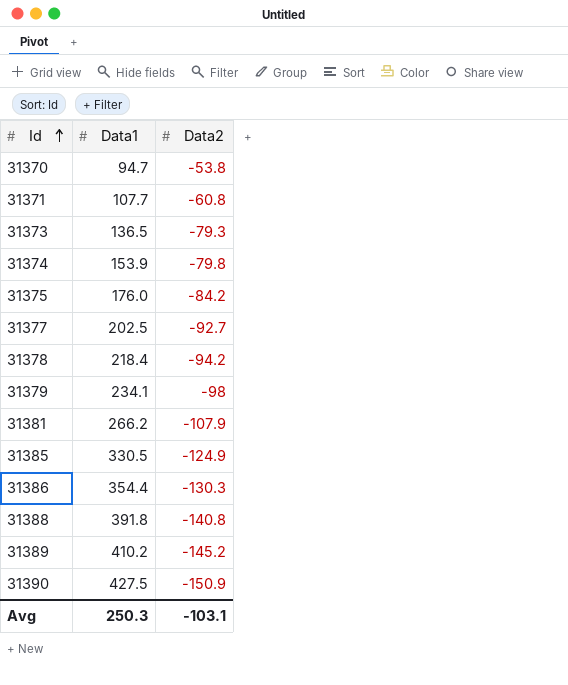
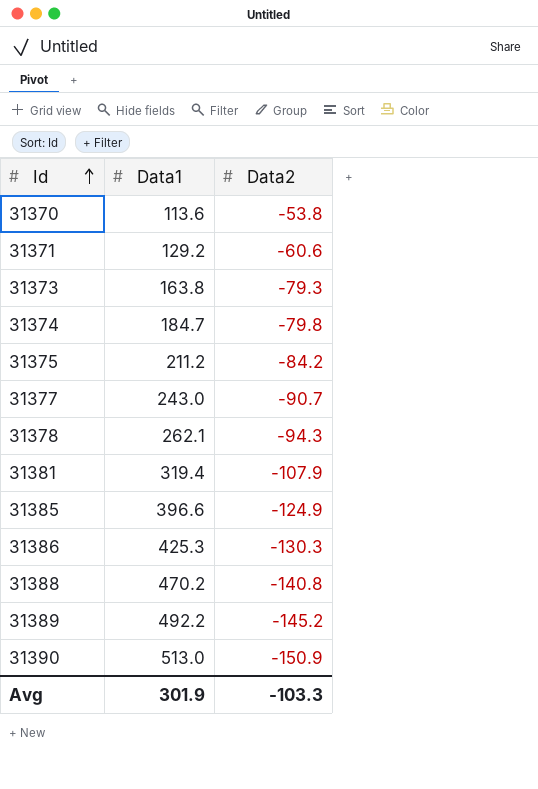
row 31379: 234.1 | -98 -> none
31370 | Data1: 94.7 -> 113.6
31371 | Data1: 107.7 -> 129.2
31371 | Data2: -60.8 -> -60.6
31373 | Data1: 136.5 -> 163.8
31374 | Data1: 153.9 -> 184.7
31375 | Data1: 176.0 -> 211.2
31377 | Data1: 202.5 -> 243.0
31377 | Data2: -92.7 -> -90.7
31378 | Data1: 218.4 -> 262.1
31378 | Data2: -94.2 -> -94.3
31381 | Data1: 266.2 -> 319.4
31385 | Data1: 330.5 -> 396.6
31386 | Data1: 354.4 -> 425.3
31388 | Data1: 391.8 -> 470.2
31389 | Data1: 410.2 -> 492.2
31390 | Data1: 427.5 -> 513.0
Avg | Data1: 250.3 -> 301.9
Avg | Data2: -103.1 -> -103.3

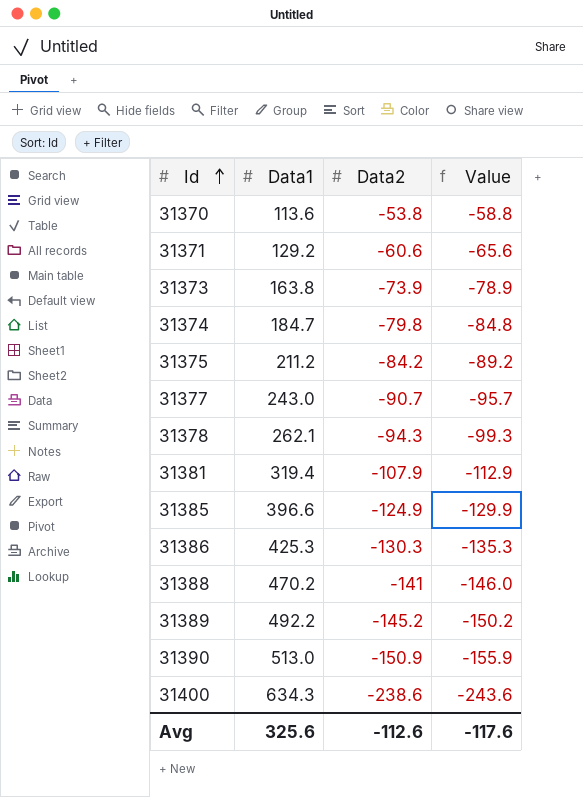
column Value | formula: none -> [Data2] - 5
31373 | Data2: -79.3 -> -73.9
31388 | Data2: -140.8 -> -141
row 31400: none -> 634.3 | -238.6 | -243.6
Avg | Data1: 301.9 -> 325.6
Avg | Data2: -103.3 -> -112.6

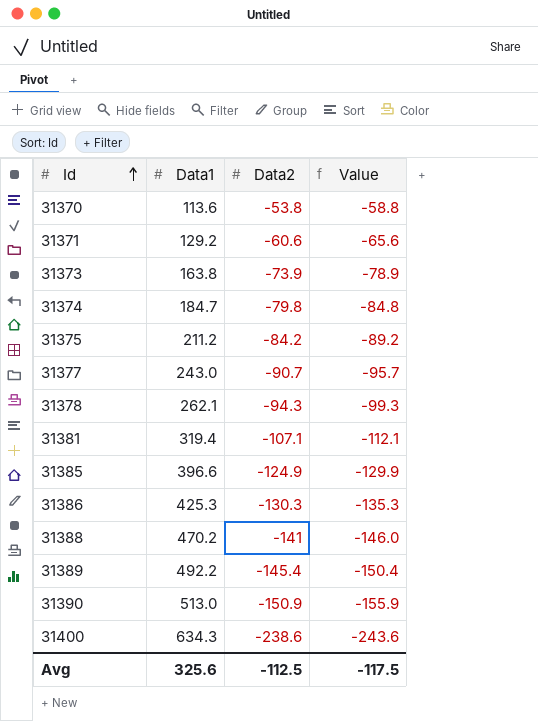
31381 | Data2: -107.9 -> -107.1
31381 | Value: -112.9 -> -112.1
31389 | Data2: -145.2 -> -145.4
31389 | Value: -150.2 -> -150.4
Avg | Data2: -112.6 -> -112.5
Avg | Value: -117.6 -> -117.5

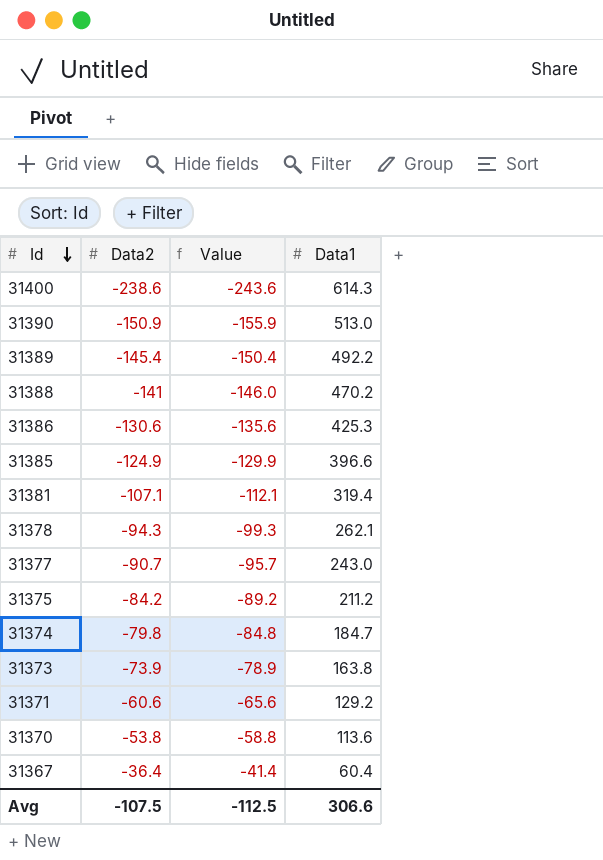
row order: Id ascending -> Id descending
column Data1 | position: 2 -> 4
31400 | Data1: 634.3 -> 614.3
31386 | Data2: -130.3 -> -130.6
31386 | Value: -135.3 -> -135.6
row 31367: none -> -36.4 | -41.4 | 60.4
Avg | Data2: -112.5 -> -107.5
Avg | Value: -117.5 -> -112.5
Avg | Data1: 325.6 -> 306.6

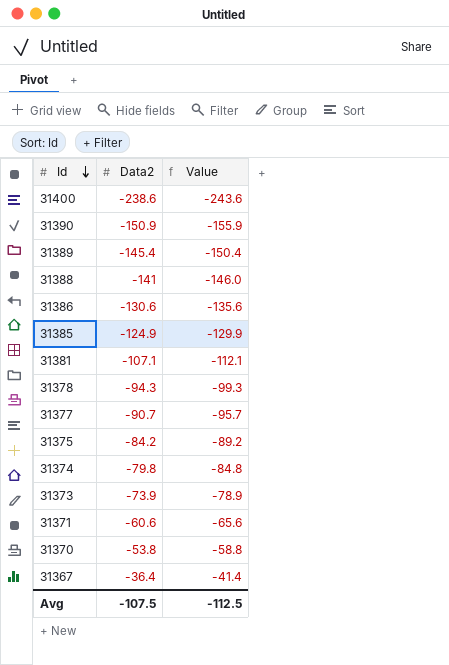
column Data1 | position: 4 -> none

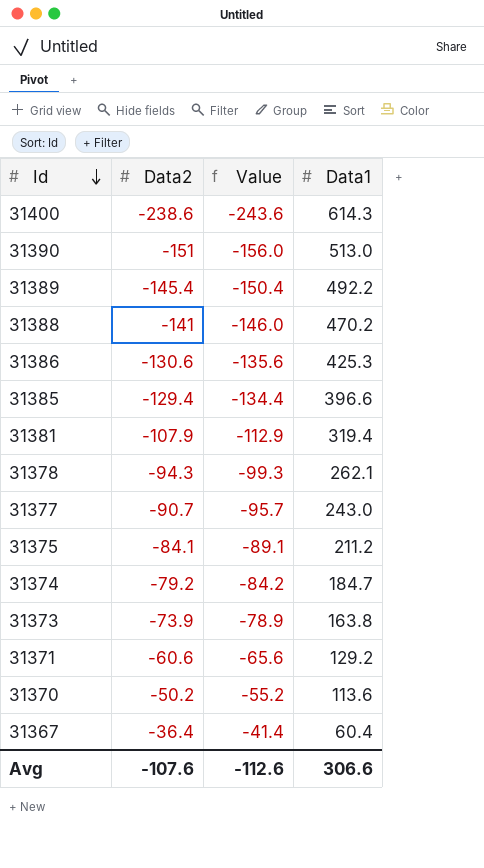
column Data1 | position: none -> 4
31390 | Data2: -150.9 -> -151
31390 | Value: -155.9 -> -156.0
31385 | Data2: -124.9 -> -129.4
31385 | Value: -129.9 -> -134.4
31381 | Data2: -107.1 -> -107.9
31381 | Value: -112.1 -> -112.9
31375 | Data2: -84.2 -> -84.1
31375 | Value: -89.2 -> -89.1
31374 | Data2: -79.8 -> -79.2
31374 | Value: -84.8 -> -84.2
31370 | Data2: -53.8 -> -50.2
31370 | Value: -58.8 -> -55.2
Avg | Data2: -107.5 -> -107.6
Avg | Value: -112.5 -> -112.6

